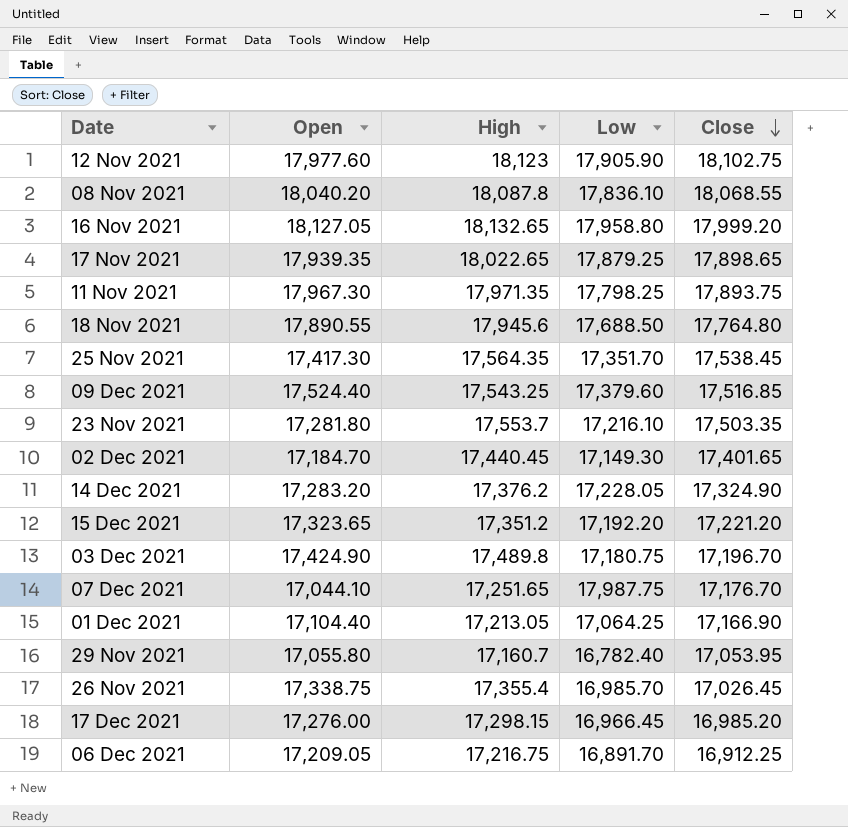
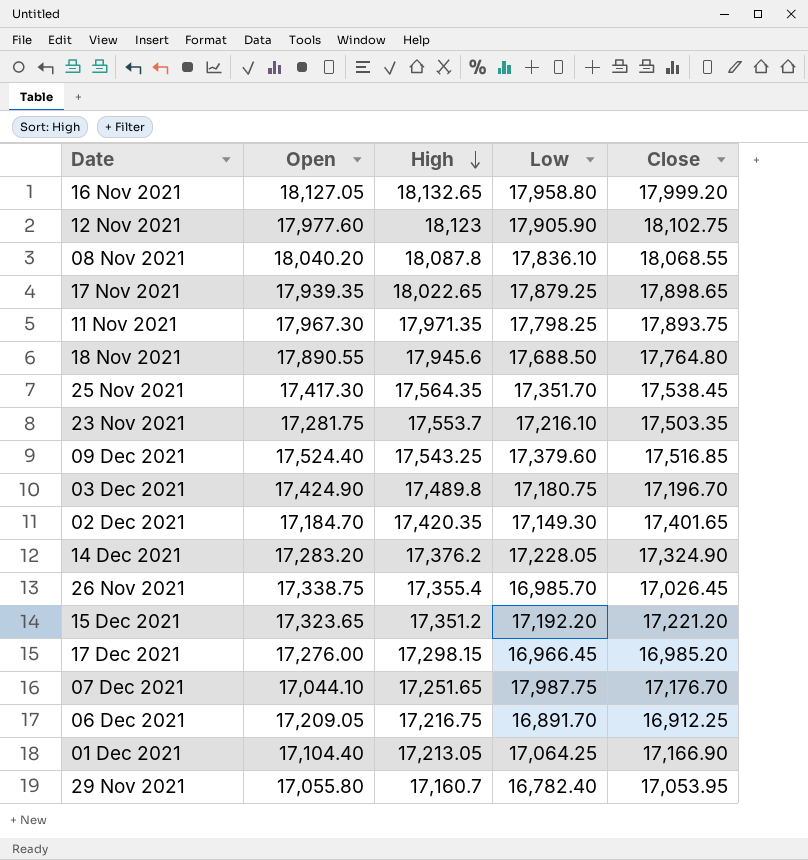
row order: Close descending -> High descending
23 Nov 2021 | Open: 17,281.80 -> 17,281.75
02 Dec 2021 | High: 17,440.45 -> 17,420.35

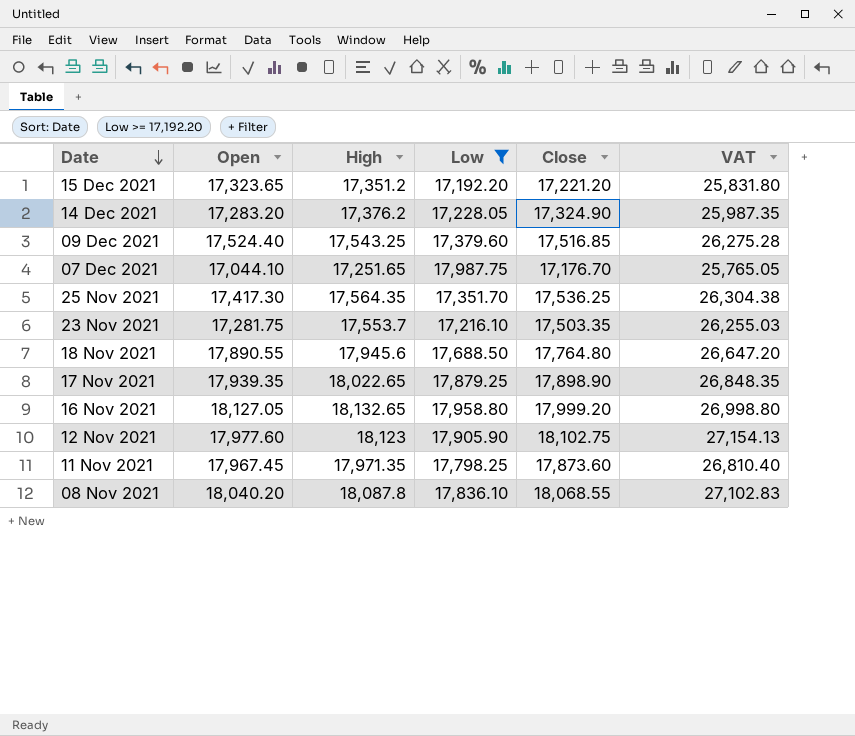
filter: none -> Low >= 17,192.20
row order: High descending -> Date descending
column VAT | formula: none -> [Close] * 1.5
25 Nov 2021 | Close: 17,538.45 -> 17,536.25
17 Nov 2021 | Close: 17,898.65 -> 17,898.90
11 Nov 2021 | Open: 17,967.30 -> 17,967.45
11 Nov 2021 | Close: 17,893.75 -> 17,873.60

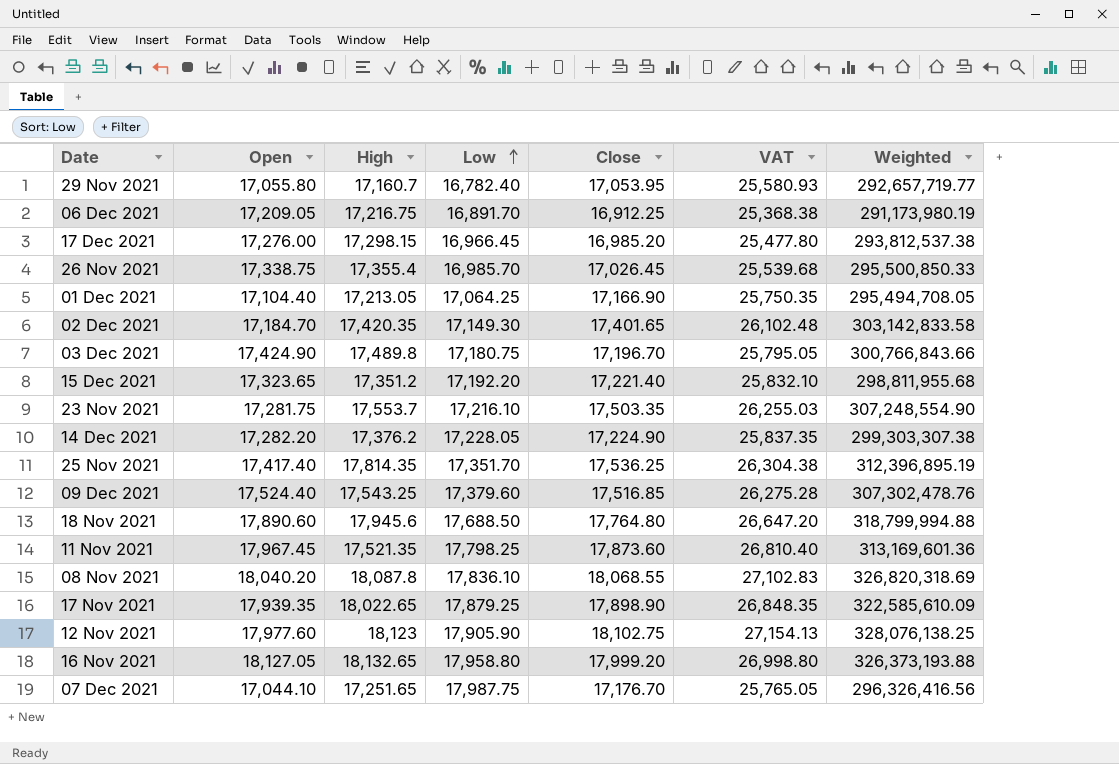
filter: Low >= 17,192.20 -> none
row order: Date descending -> Low ascending
column Weighted | formula: none -> [High] * [Close]
15 Dec 2021 | Close: 17,221.20 -> 17,221.40
15 Dec 2021 | VAT: 25,831.80 -> 25,832.10
14 Dec 2021 | Open: 17,283.20 -> 17,282.20
14 Dec 2021 | Close: 17,324.90 -> 17,224.90
14 Dec 2021 | VAT: 25,987.35 -> 25,837.35
25 Nov 2021 | Open: 17,417.30 -> 17,417.40
25 Nov 2021 | High: 17,564.35 -> 17,814.35
18 Nov 2021 | Open: 17,890.55 -> 17,890.60
11 Nov 2021 | High: 17,971.35 -> 17,521.35

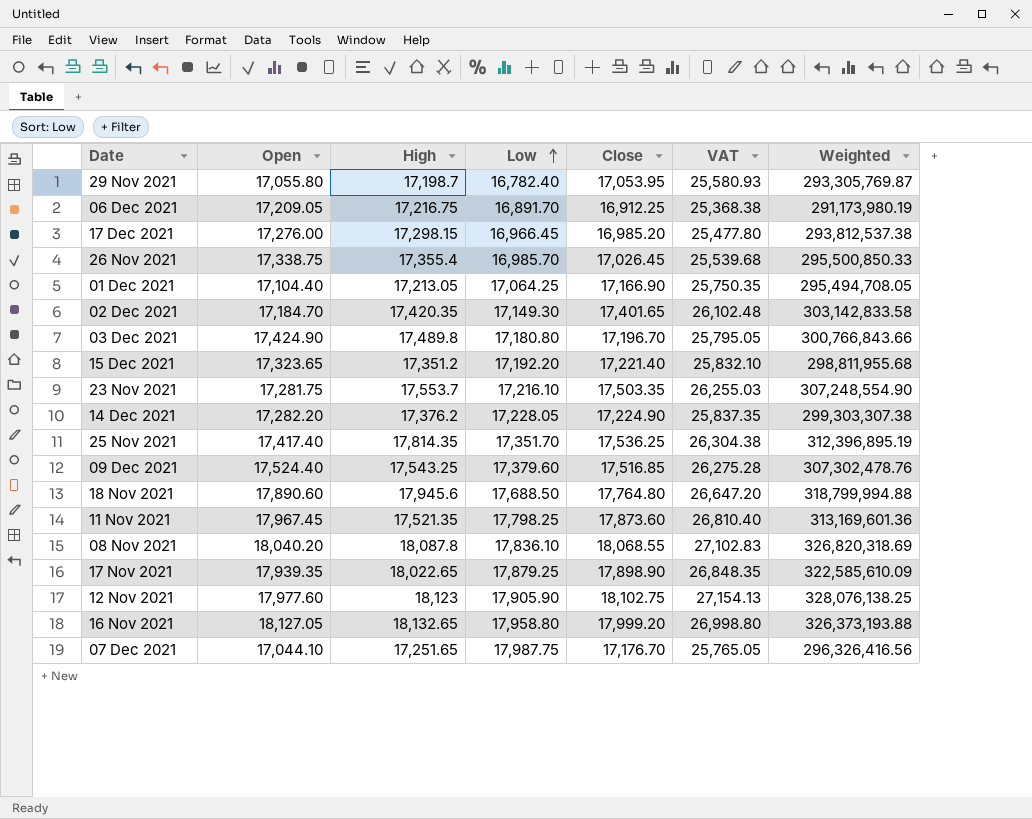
29 Nov 2021 | High: 17,160.7 -> 17,198.7
29 Nov 2021 | Weighted: 292,657,719.77 -> 293,305,769.87
03 Dec 2021 | Low: 17,180.75 -> 17,180.80

